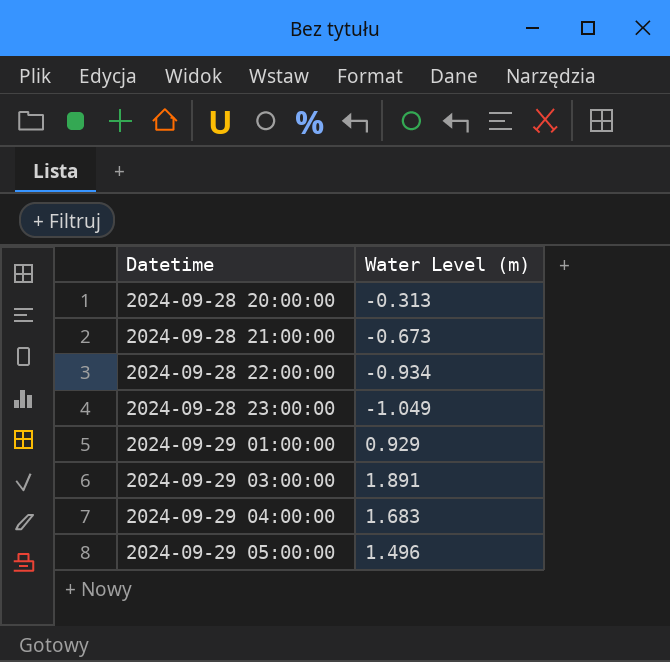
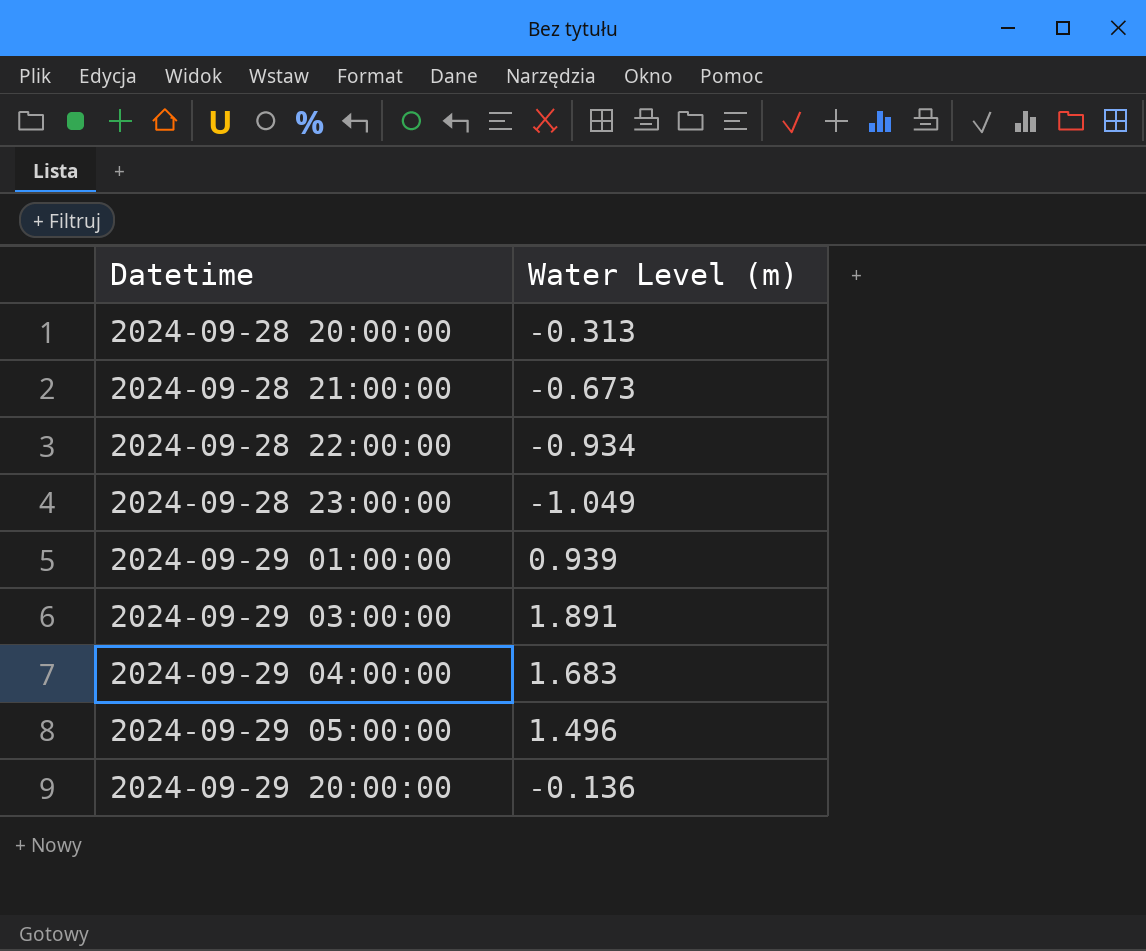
2024-09-29 01:00:00 | Water Level (m): 0.929 -> 0.939
row 2024-09-29 20:00:00: none -> -0.136

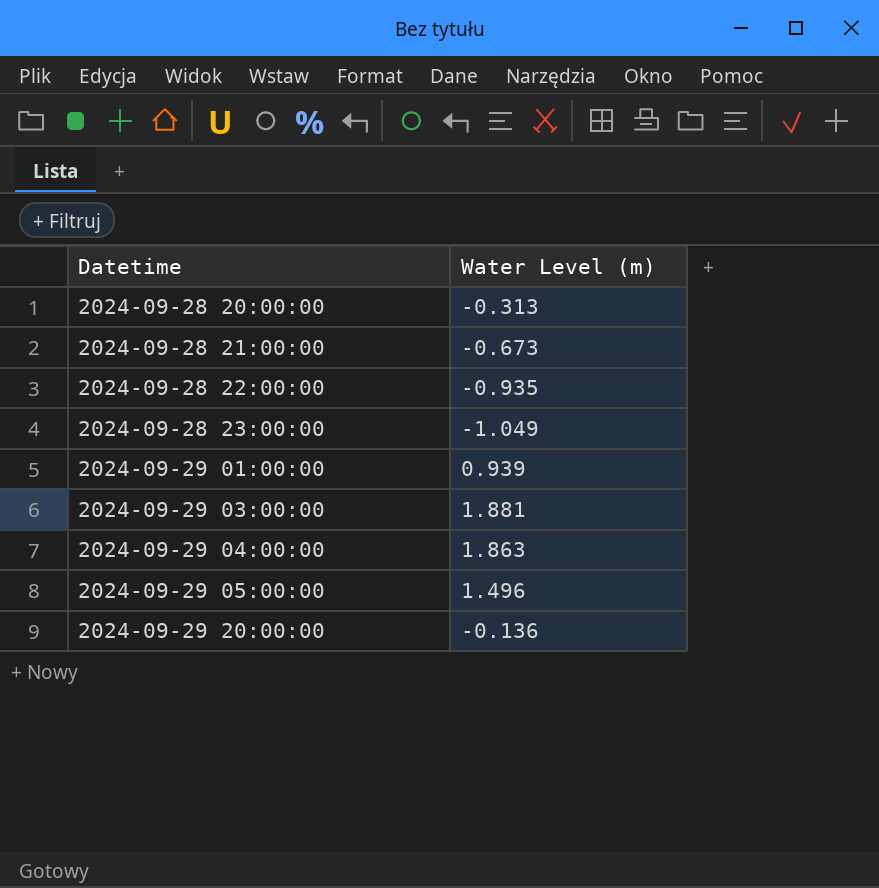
2024-09-28 22:00:00 | Water Level (m): -0.934 -> -0.935
2024-09-29 03:00:00 | Water Level (m): 1.891 -> 1.881
2024-09-29 04:00:00 | Water Level (m): 1.683 -> 1.863

